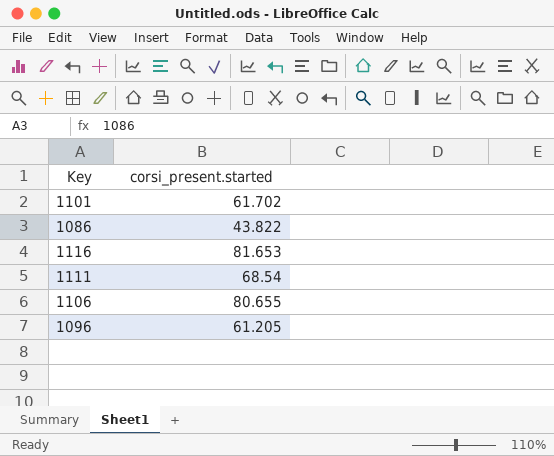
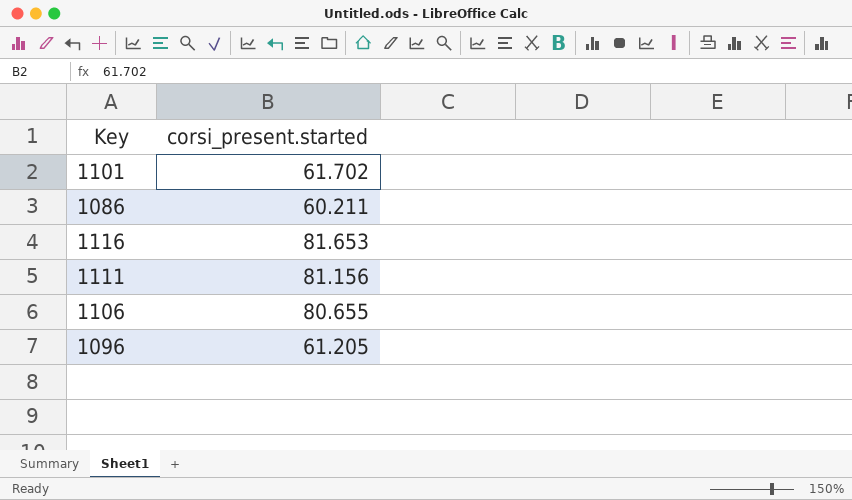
1086 | corsi_present.started: 43.822 -> 60.211
1111 | corsi_present.started: 68.54 -> 81.156

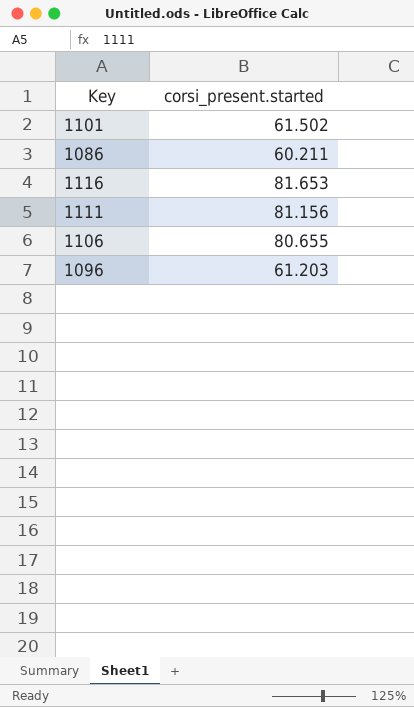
1101 | corsi_present.started: 61.702 -> 61.502
1096 | corsi_present.started: 61.205 -> 61.203

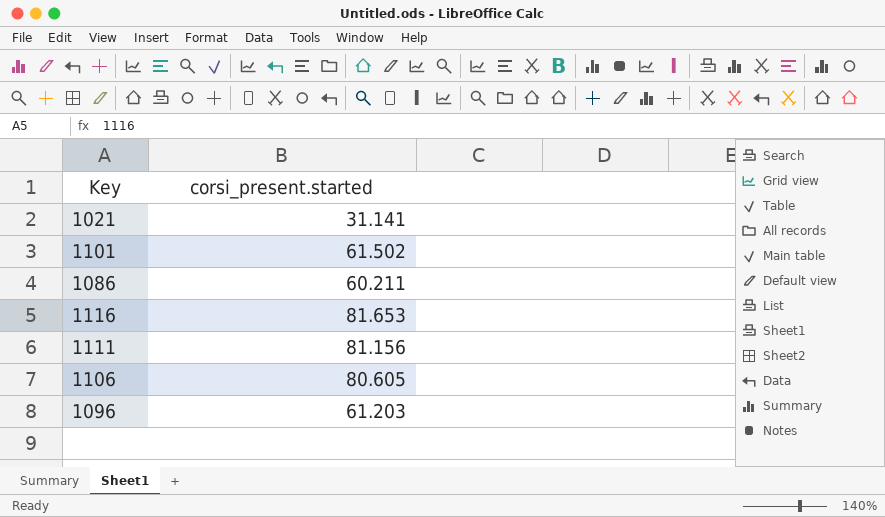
row 1021: none -> 31.141
1106 | corsi_present.started: 80.655 -> 80.605

